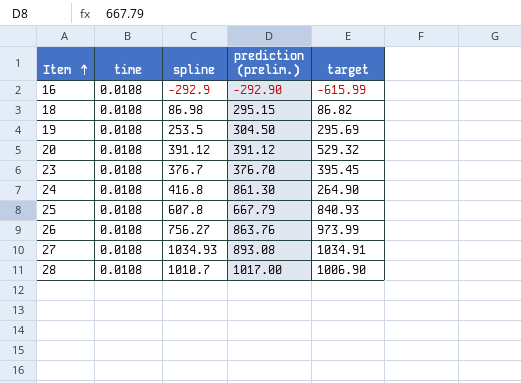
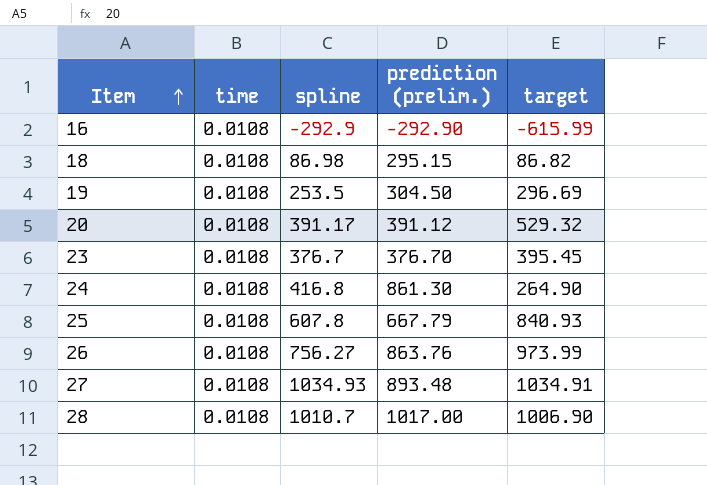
19 | target: 295.69 -> 296.69
20 | spline: 391.12 -> 391.17
27 | prediction (prelim.): 893.08 -> 893.48

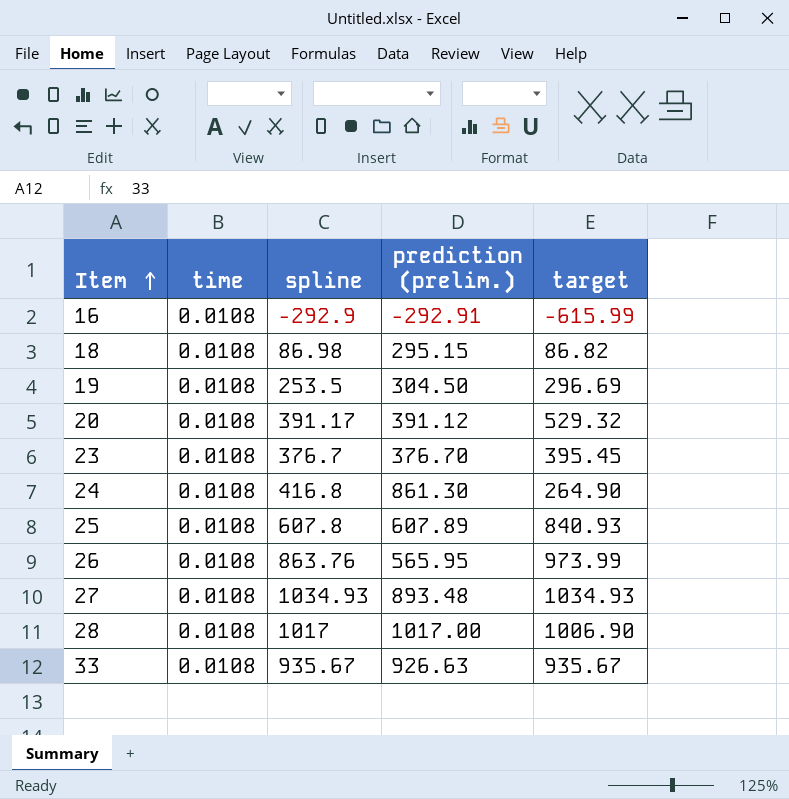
16 | prediction (prelim.): -292.90 -> -292.91
25 | prediction (prelim.): 667.79 -> 607.89
26 | spline: 756.27 -> 863.76
26 | prediction (prelim.): 863.76 -> 565.95
27 | target: 1034.91 -> 1034.93
28 | spline: 1010.7 -> 1017
row 33: none -> 0.0108 | 935.67 | 926.63 | 935.67

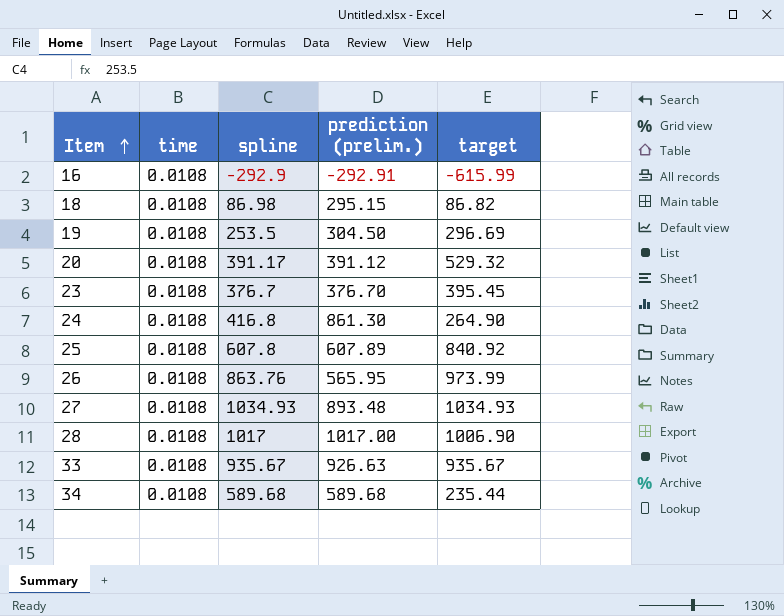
25 | target: 840.93 -> 840.92
row 34: none -> 0.0108 | 589.68 | 589.68 | 235.44

